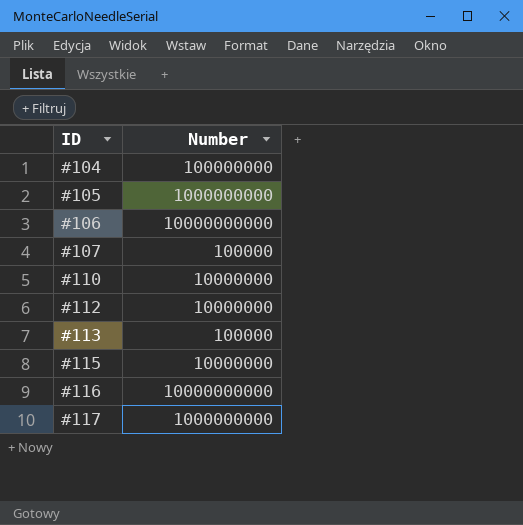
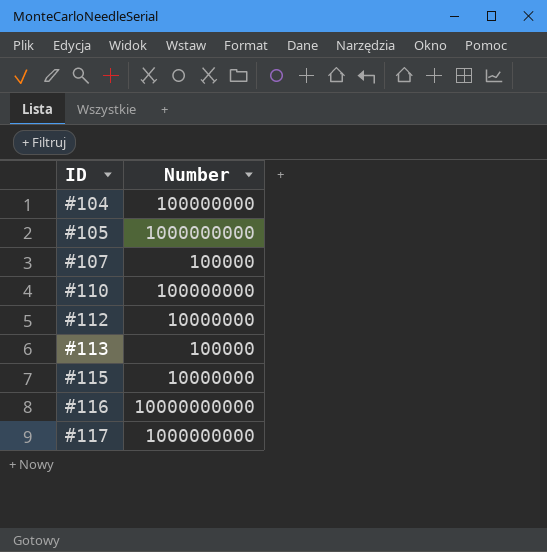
row #106: 10000000000 -> none
#110 | Number: 10000000 -> 100000000

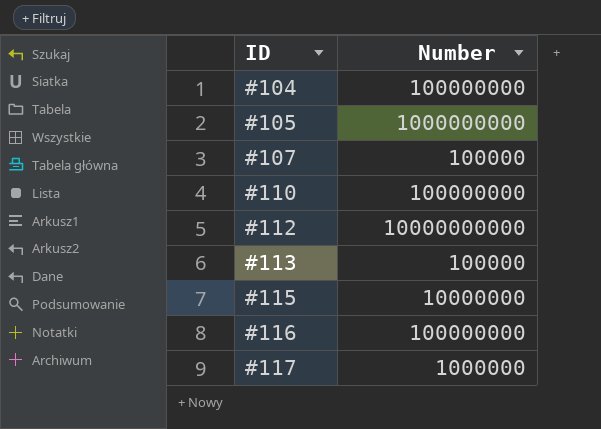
#112 | Number: 10000000 -> 10000000000
#116 | Number: 10000000000 -> 100000000
#117 | Number: 1000000000 -> 1000000

